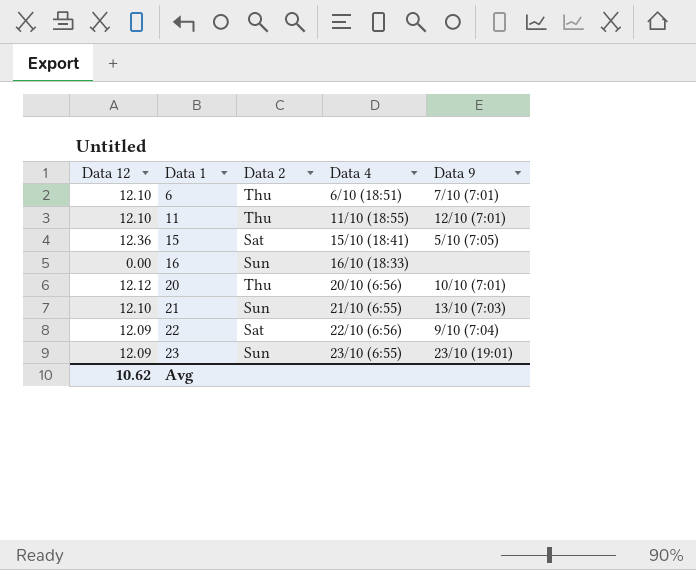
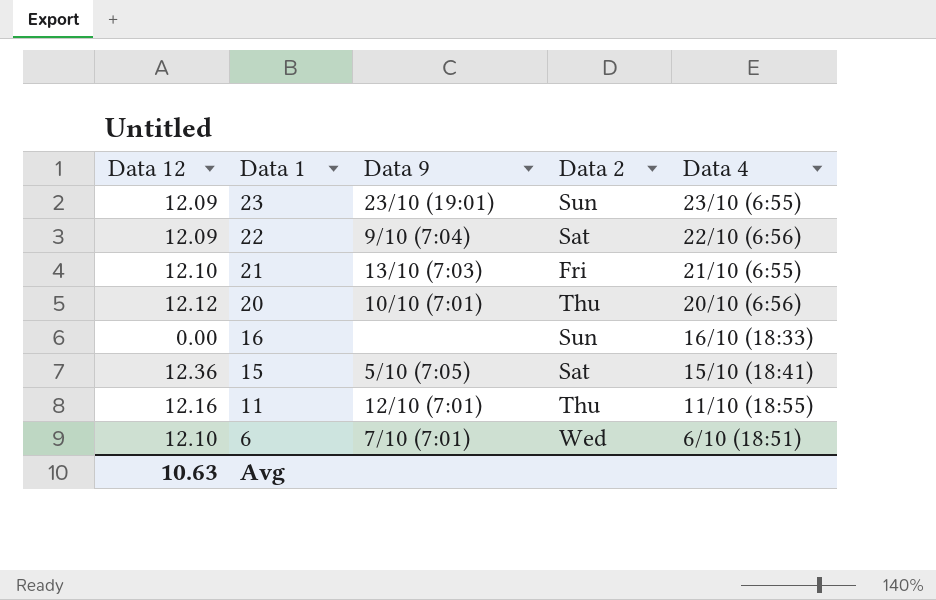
row order: Data 1 ascending -> Data 1 descending
column Data 9 | position: 5 -> 3
21 | Data 2: Sun -> Fri
11 | Data 12: 12.10 -> 12.16
6 | Data 2: Thu -> Wed
Avg | Data 12: 10.62 -> 10.63

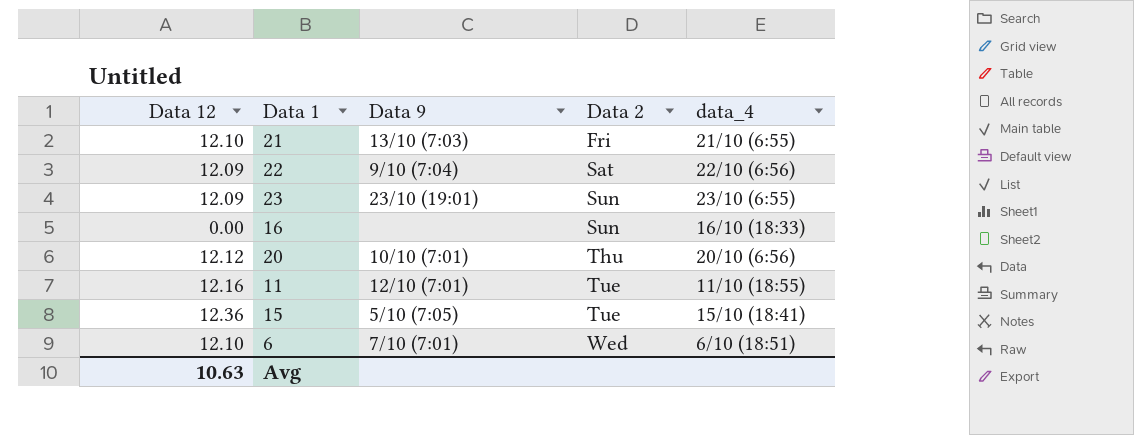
row order: Data 1 descending -> Data 2 ascending
column name: Data 4 -> data_4
11 | Data 2: Thu -> Tue
15 | Data 2: Sat -> Tue

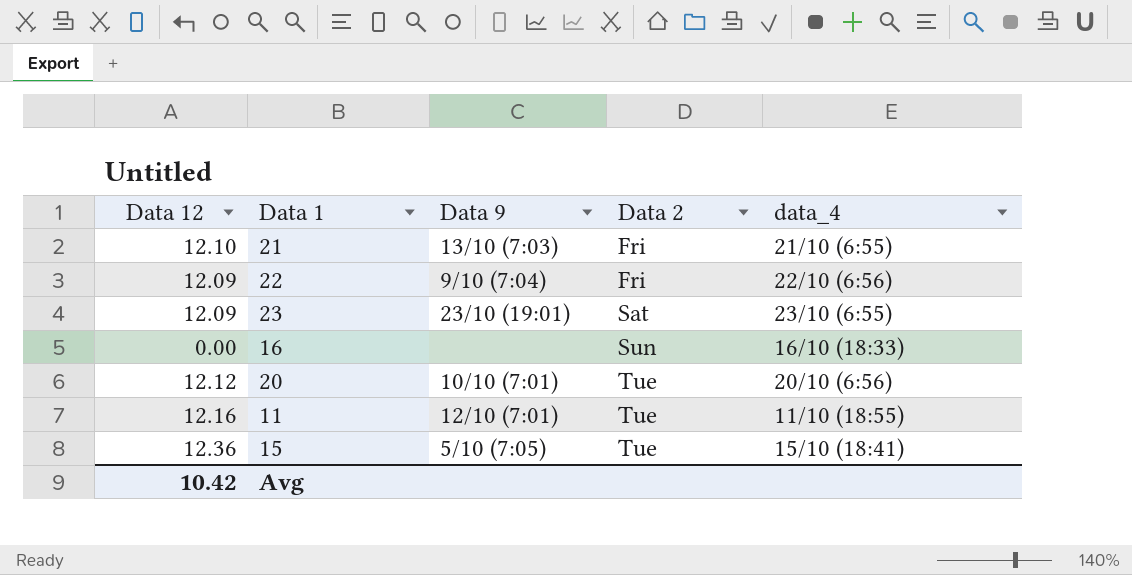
row 6: 12.10 | 7/10 (7:01) | Wed | 6/10 (18:51) -> none
22 | Data 2: Sat -> Fri
23 | Data 2: Sun -> Sat
20 | Data 2: Thu -> Tue
Avg | Data 12: 10.63 -> 10.42

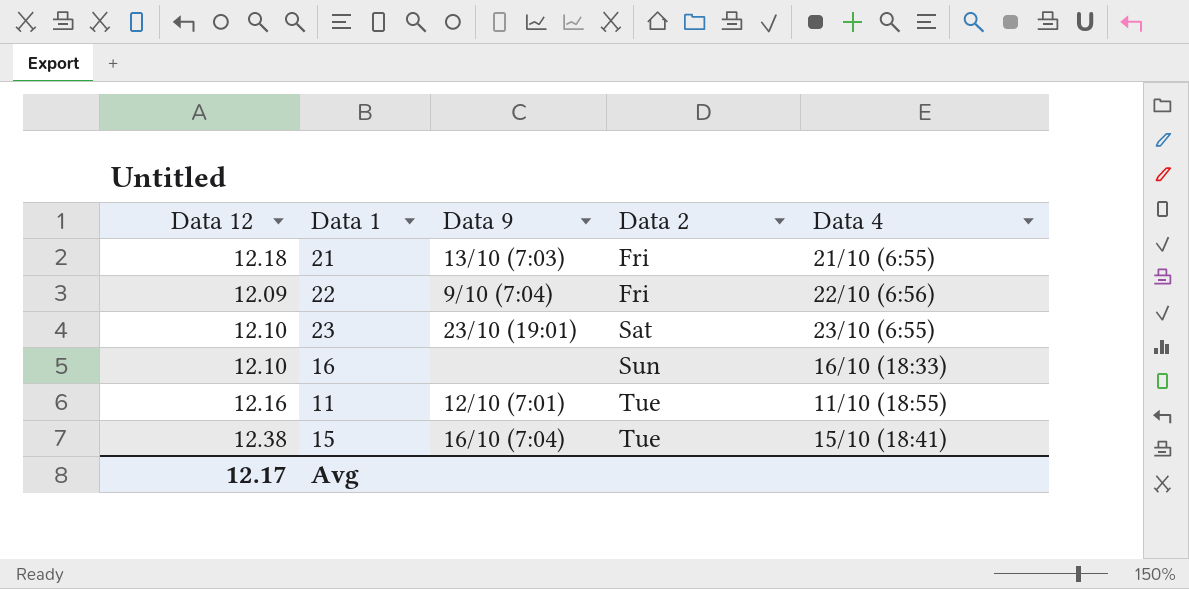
column name: data_4 -> Data 4
row 20: 12.12 | 10/10 (7:01) | Tue | 20/10 (6:56) -> none
21 | Data 12: 12.10 -> 12.18
23 | Data 12: 12.09 -> 12.10
16 | Data 12: 0.00 -> 12.10
15 | Data 12: 12.36 -> 12.38
15 | Data 9: 5/10 (7:05) -> 16/10 (7:04)
Avg | Data 12: 10.42 -> 12.17

